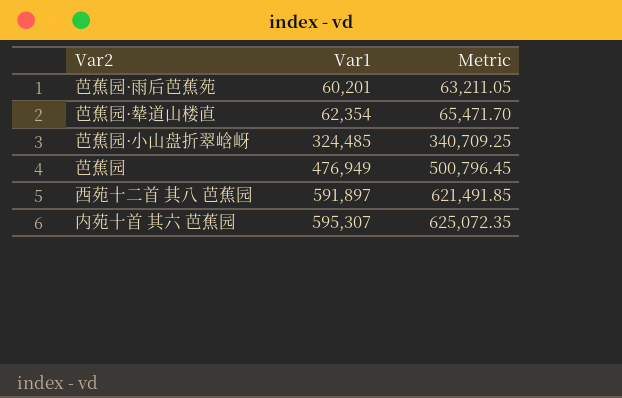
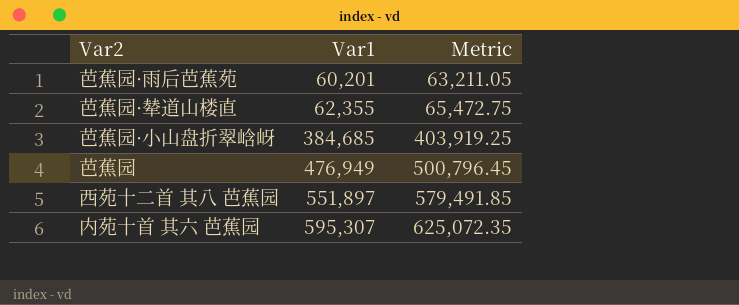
芭蕉园·辇道山楼直 | Var1: 62,354 -> 62,355
芭蕉园·辇道山楼直 | Metric: 65,471.70 -> 65,472.75
芭蕉园·小山盘折翠㟏岈 | Var1: 324,485 -> 384,685
芭蕉园·小山盘折翠㟏岈 | Metric: 340,709.25 -> 403,919.25
西苑十二首 其八 芭蕉园 | Var1: 591,897 -> 551,897
西苑十二首 其八 芭蕉园 | Metric: 621,491.85 -> 579,491.85

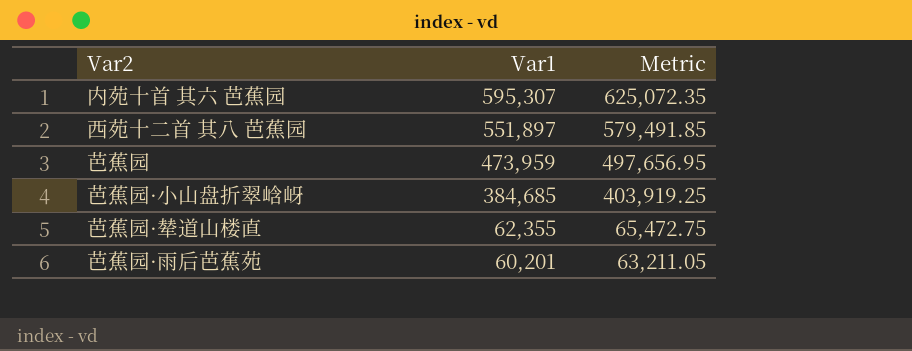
row order: Var1 ascending -> Var1 descending
芭蕉园 | Var1: 476,949 -> 473,959
芭蕉园 | Metric: 500,796.45 -> 497,656.95

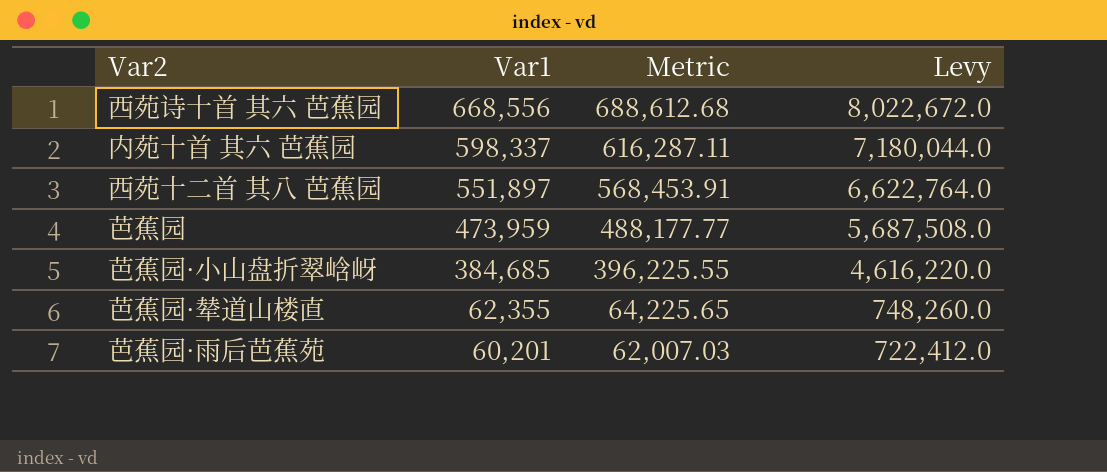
column Metric | formula: [Var1] * 1.05 -> [Var1] * 1.03
column Levy | formula: none -> [Var1] * 12
row 西苑诗十首 其六 芭蕉园: none -> 668,556 | 688,612.68 | 8,022,672.0
内苑十首 其六 芭蕉园 | Var1: 595,307 -> 598,337

